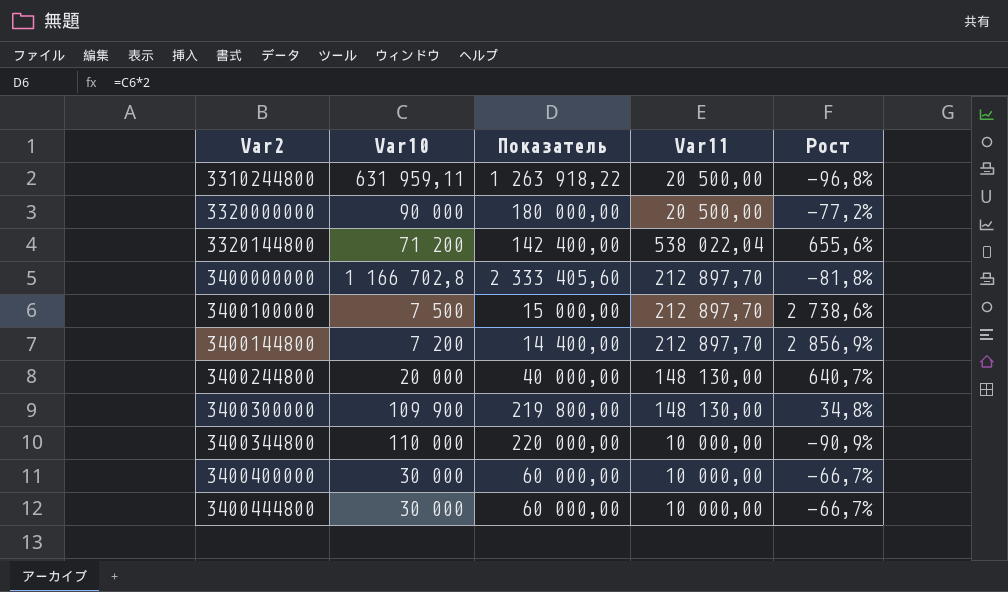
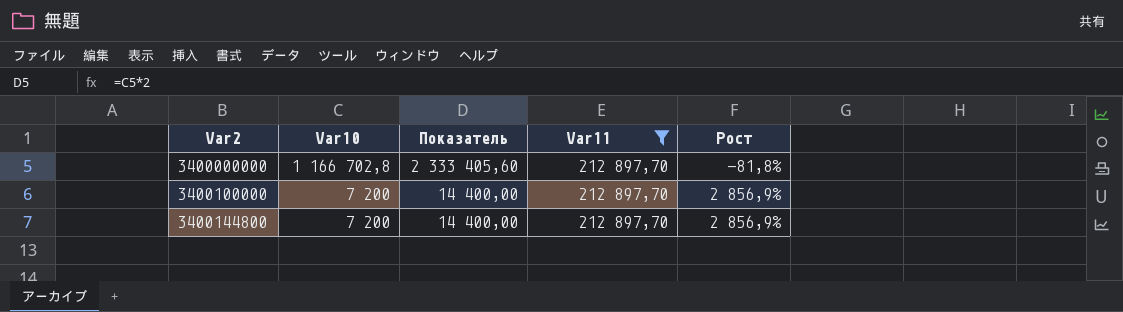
filter: none -> Var11 = 212 897,70
3400100000 | Var10: 7 500 -> 7 200
3400100000 | Показатель: 15 000,00 -> 14 400,00
3400100000 | Рост: 2 738,6% -> 2 856,9%

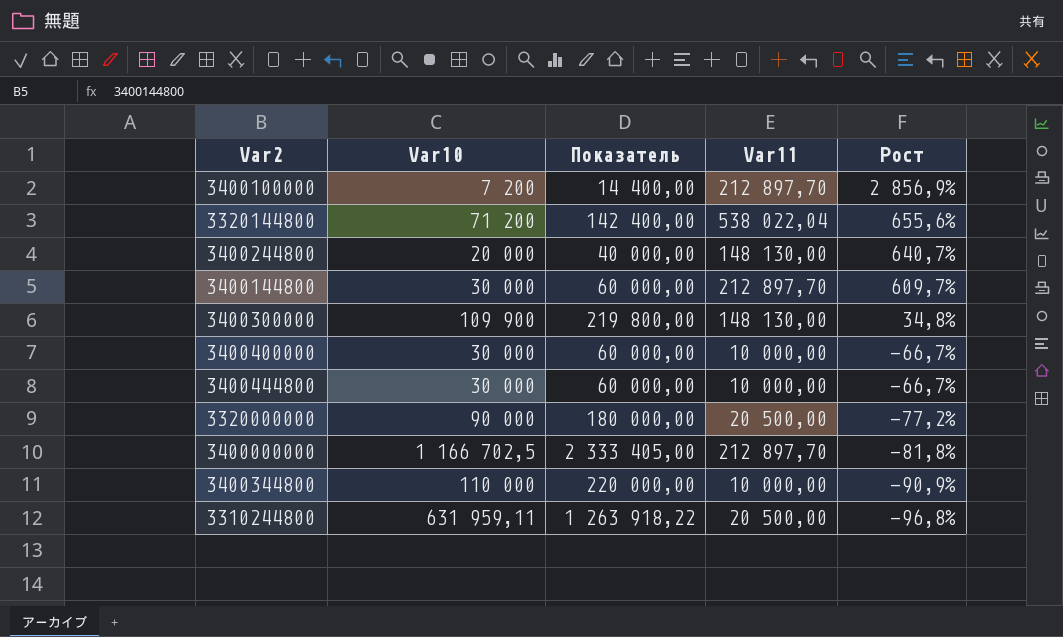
filter: Var11 = 212 897,70 -> none
row order: Var2 ascending -> Рост descending
3400144800 | Var10: 7 200 -> 30 000
3400144800 | Показатель: 14 400,00 -> 60 000,00
3400144800 | Рост: 2 856,9% -> 609,7%
3400000000 | Var10: 1 166 702,8 -> 1 166 702,5
3400000000 | Показатель: 2 333 405,60 -> 2 333 405,00

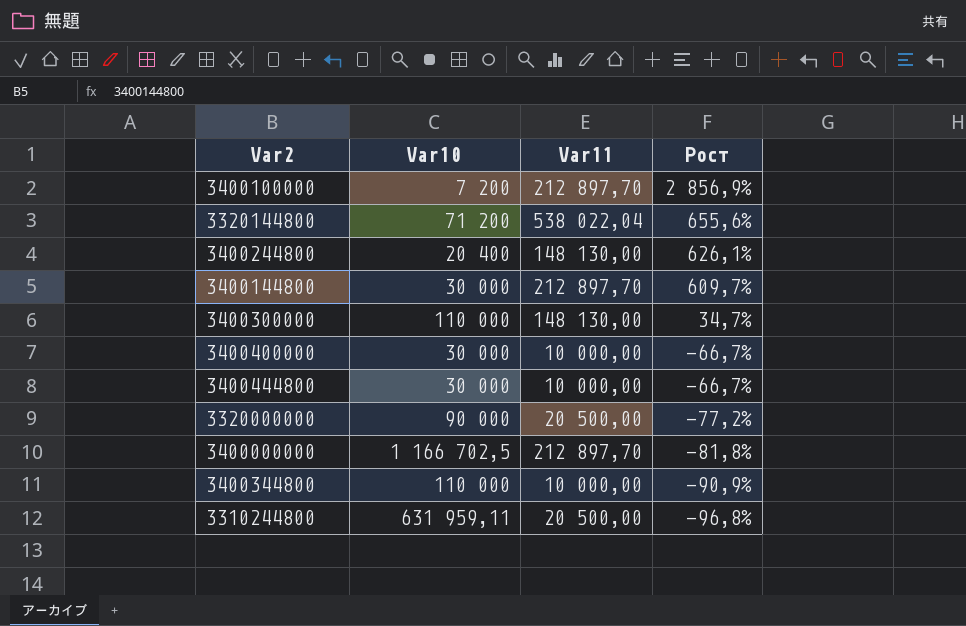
column Показатель | formula: [Var10] * 2 -> none
3400244800 | Var10: 20 000 -> 20 400
3400244800 | Рост: 640,7% -> 626,1%
3400300000 | Var10: 109 900 -> 110 000
3400300000 | Рост: 34,8% -> 34,7%

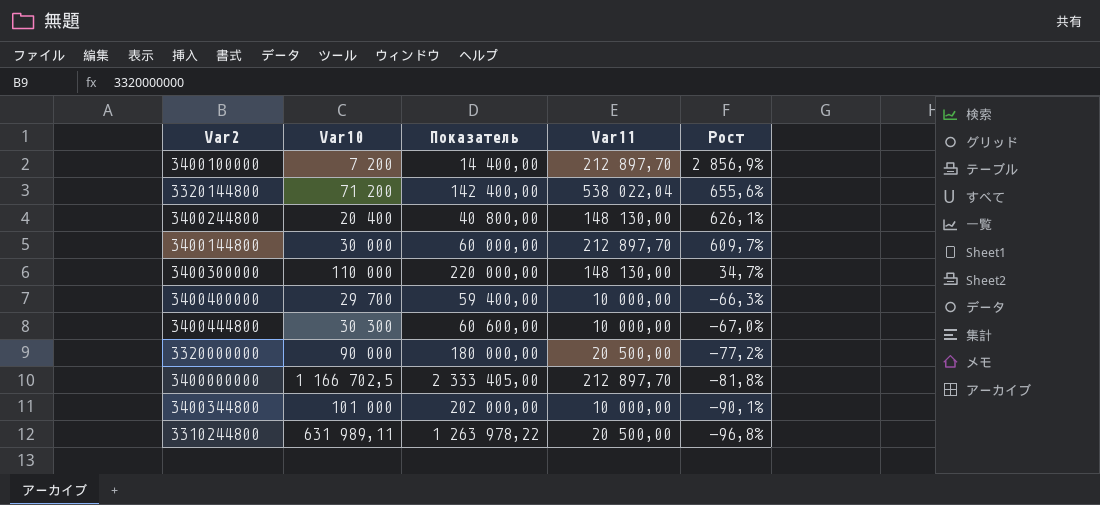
column Показатель | formula: none -> [Var10] * 2
3400400000 | Var10: 30 000 -> 29 700
3400400000 | Рост: -66,7% -> -66,3%
3400444800 | Var10: 30 000 -> 30 300
3400444800 | Рост: -66,7% -> -67,0%
3400344800 | Var10: 110 000 -> 101 000
3400344800 | Рост: -90,9% -> -90,1%
3310244800 | Var10: 631 959,11 -> 631 989,11

